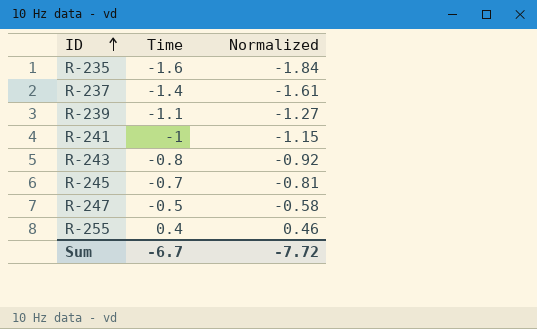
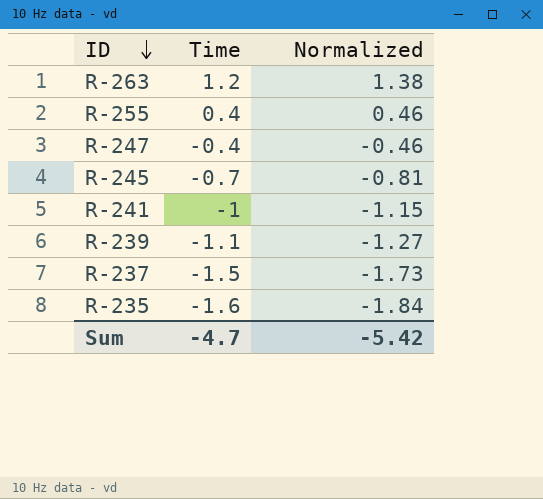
row order: ID ascending -> ID descending
row R-243: -0.8 | -0.92 -> none
row R-263: none -> 1.2 | 1.38
R-247 | Time: -0.5 -> -0.4
R-247 | Normalized: -0.58 -> -0.46
R-237 | Time: -1.4 -> -1.5
R-237 | Normalized: -1.61 -> -1.73
Sum | Time: -6.7 -> -4.7
Sum | Normalized: -7.72 -> -5.42

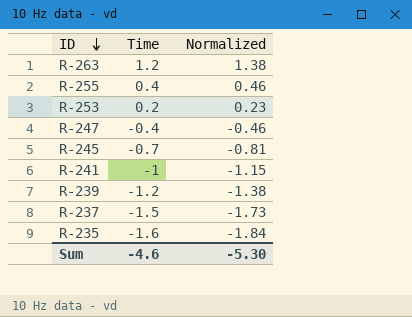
row R-253: none -> 0.2 | 0.23
R-239 | Time: -1.1 -> -1.2
R-239 | Normalized: -1.27 -> -1.38
Sum | Time: -4.7 -> -4.6
Sum | Normalized: -5.42 -> -5.30

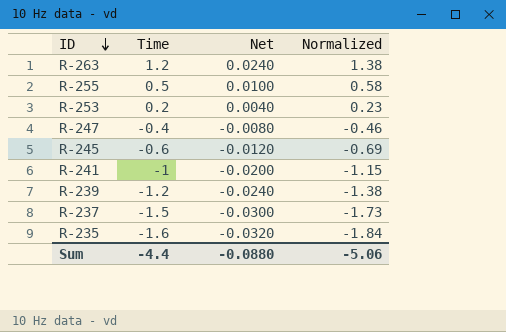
column Net | formula: none -> [Time] * 0.02
R-255 | Time: 0.4 -> 0.5
R-255 | Normalized: 0.46 -> 0.58
R-245 | Time: -0.7 -> -0.6
R-245 | Normalized: -0.81 -> -0.69
Sum | Time: -4.6 -> -4.4
Sum | Normalized: -5.30 -> -5.06

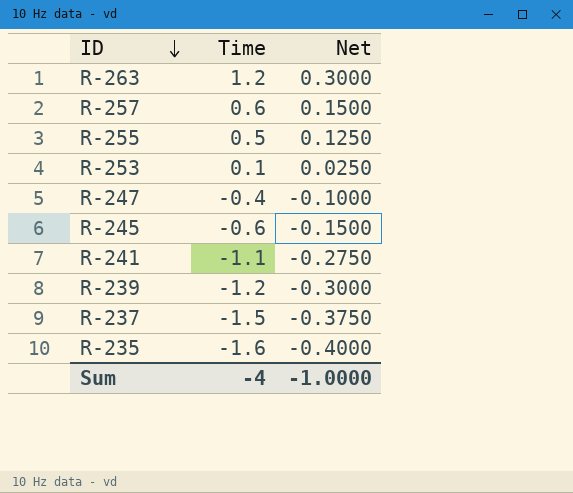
column Normalized | formula: [Time] * 1.15 -> none
column Net | formula: [Time] * 0.02 -> [Time] * 0.25
row R-257: none -> 0.6 | 0.1500
R-253 | Time: 0.2 -> 0.1
R-241 | Time: -1 -> -1.1
Sum | Time: -4.4 -> -4
Sum | Net: -0.0880 -> -1.0000

